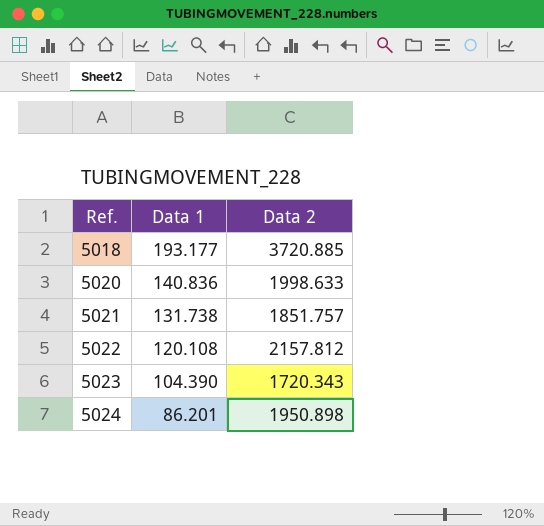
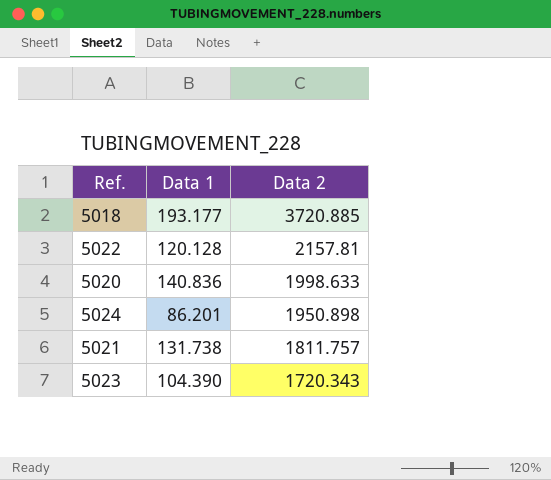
row order: Ref. ascending -> Data 2 descending
5022 | Data 1: 120.108 -> 120.128
5022 | Data 2: 2157.812 -> 2157.81
5021 | Data 2: 1851.757 -> 1811.757

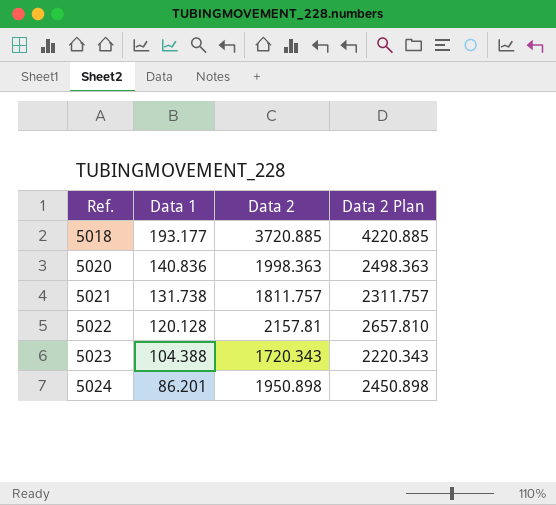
row order: Data 2 descending -> Ref. ascending
column Data 2 Plan | formula: none -> [Data 2] + 500
5020 | Data 2: 1998.633 -> 1998.363
5023 | Data 1: 104.390 -> 104.388

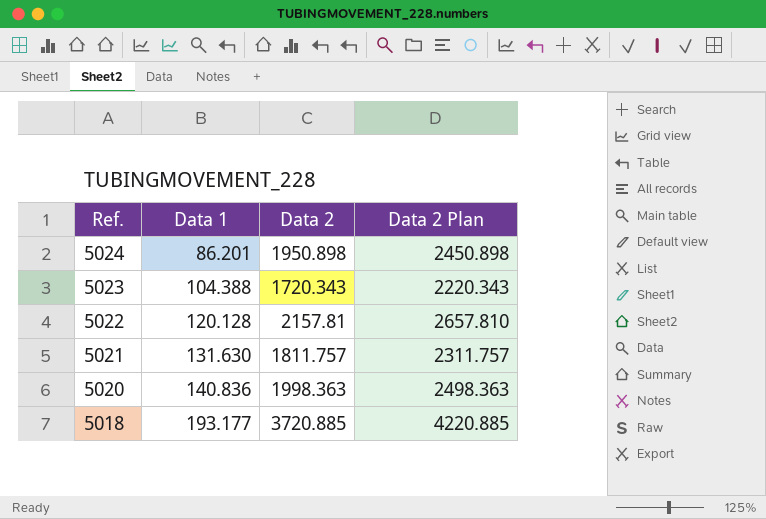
row order: Ref. ascending -> Ref. descending
5021 | Data 1: 131.738 -> 131.630

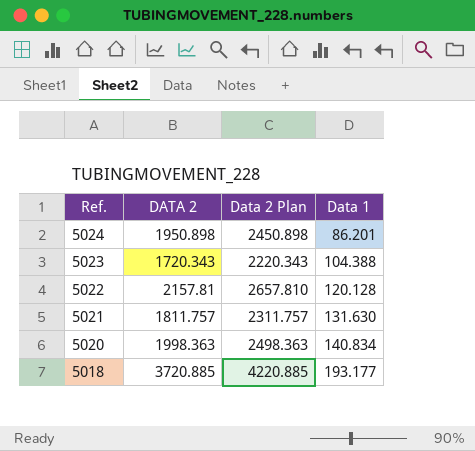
column name: Data 2 -> DATA 2
column Data 1 | position: 2 -> 4
5020 | Data 1: 140.836 -> 140.834

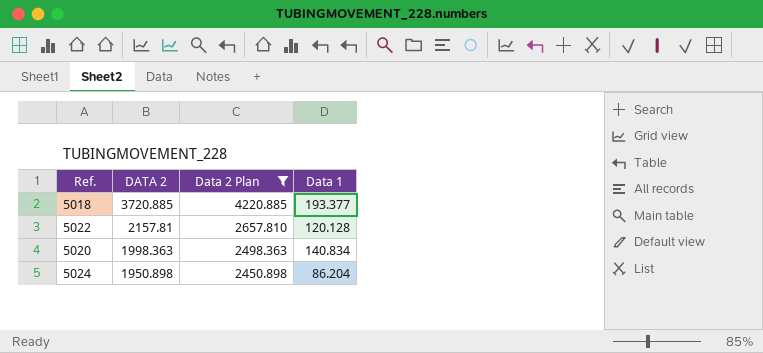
filter: none -> Data 2 Plan >= 2450.898
row order: Ref. descending -> DATA 2 descending
5018 | Data 1: 193.177 -> 193.377
5024 | Data 1: 86.201 -> 86.204

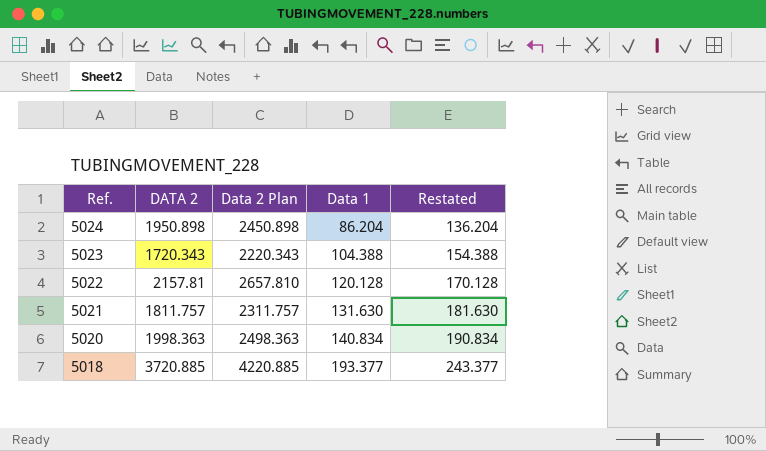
filter: Data 2 Plan >= 2450.898 -> none
row order: DATA 2 descending -> Ref. descending
column Restated | formula: none -> [Data 1] + 50

